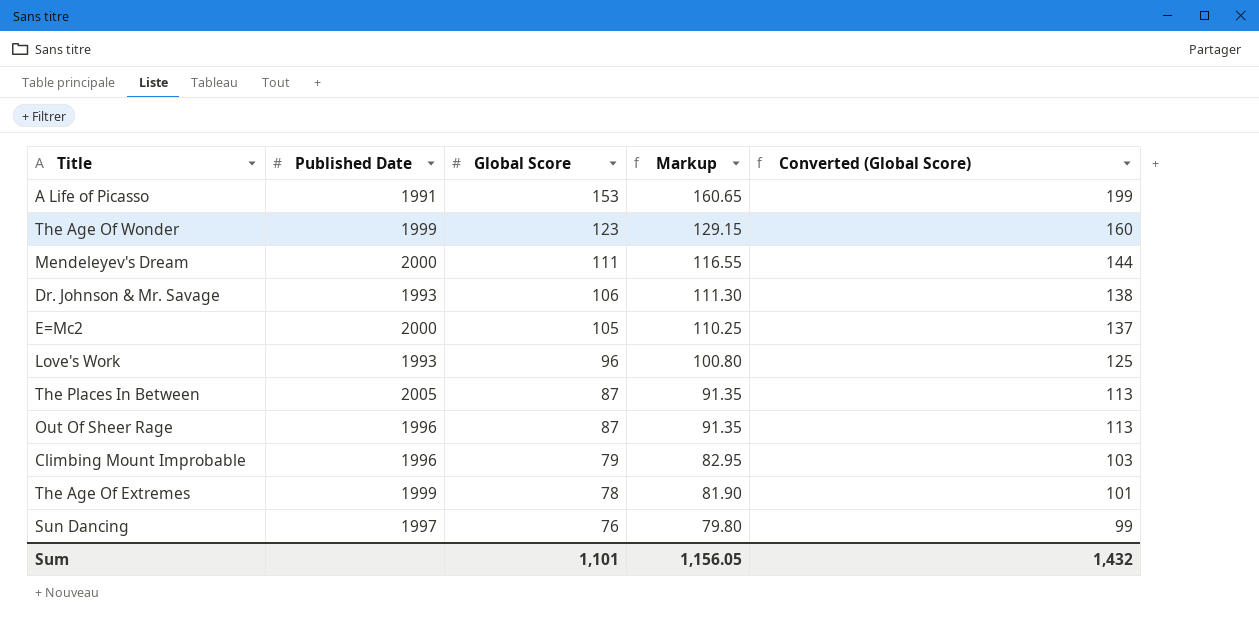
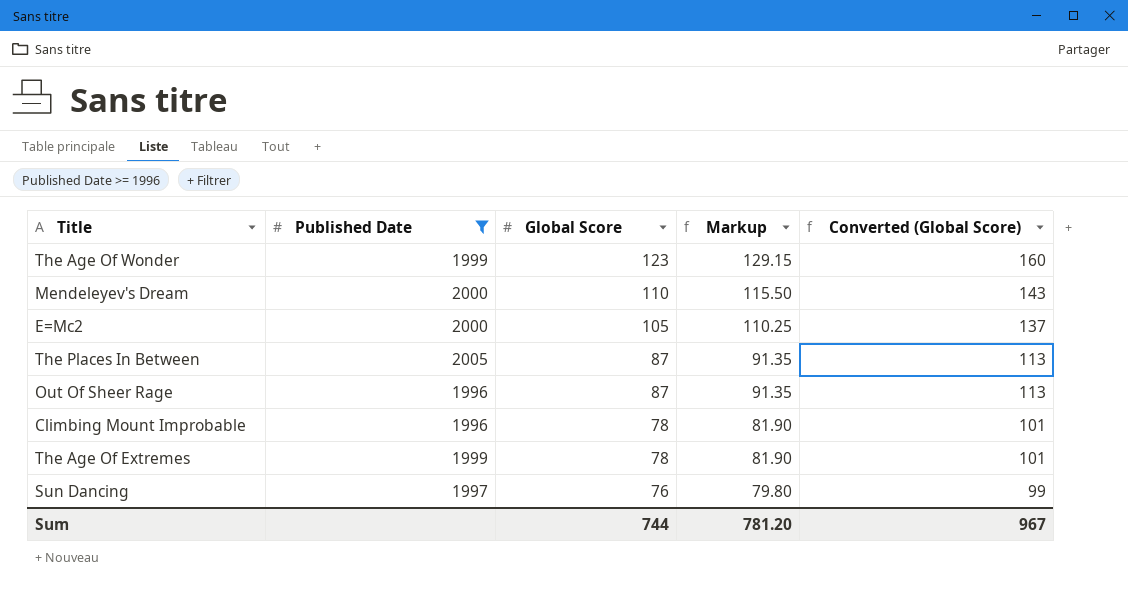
filter: none -> Published Date >= 1996
Mendeleyev's Dream | Global Score: 111 -> 110
Mendeleyev's Dream | Markup: 116.55 -> 115.50
Mendeleyev's Dream | Converted (Global Score): 144 -> 143
Climbing Mount Improbable | Global Score: 79 -> 78
Climbing Mount Improbable | Markup: 82.95 -> 81.90
Climbing Mount Improbable | Converted (Global Score): 103 -> 101
Sum | Global Score: 1,101 -> 744
Sum | Markup: 1,156.05 -> 781.20
Sum | Converted (Global Score): 1,432 -> 967

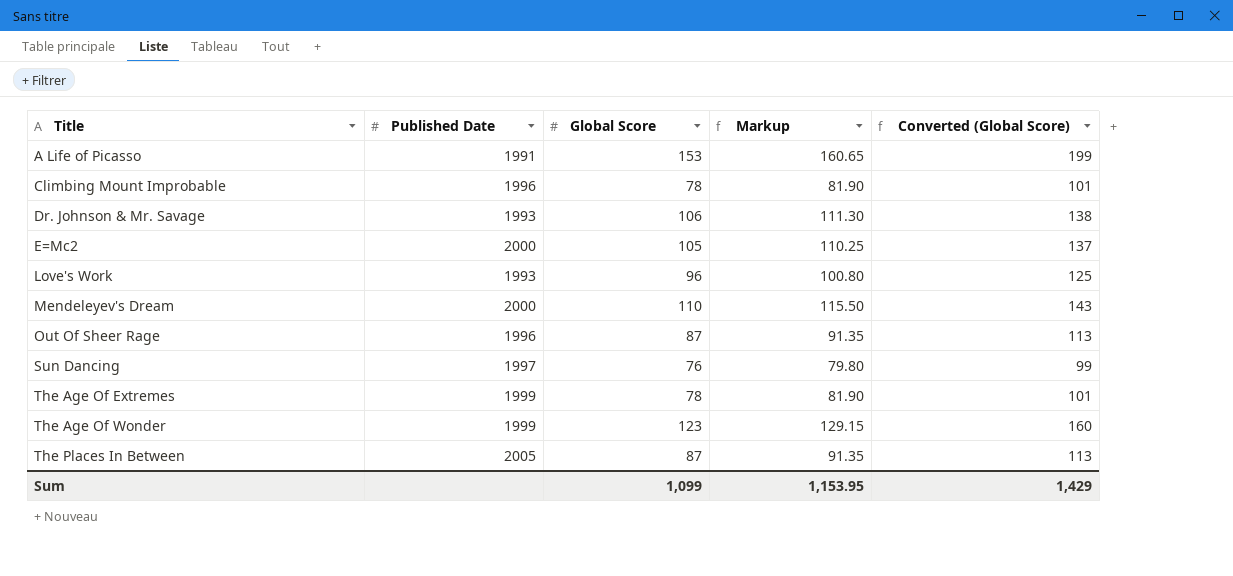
filter: Published Date >= 1996 -> none
row order: Global Score descending -> Title ascending
Sum | Global Score: 744 -> 1,099
Sum | Markup: 781.20 -> 1,153.95
Sum | Converted (Global Score): 967 -> 1,429

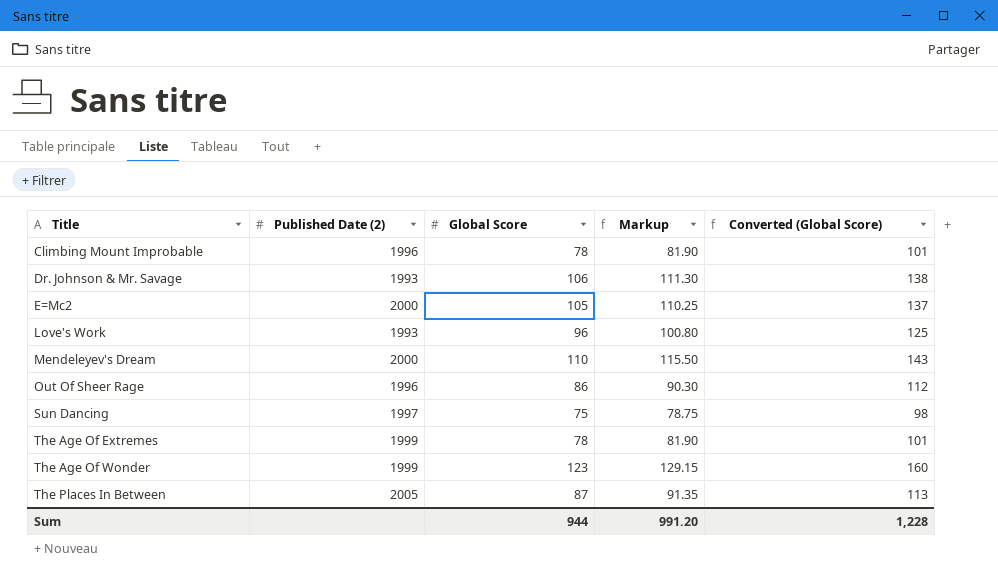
column name: Published Date -> Published Date (2)
row A Life of Picasso: 1991 | 153 | 160.65 | 199 -> none
Out Of Sheer Rage | Global Score: 87 -> 86
Out Of Sheer Rage | Markup: 91.35 -> 90.30
Out Of Sheer Rage | Converted (Global Score): 113 -> 112
Sun Dancing | Global Score: 76 -> 75
Sun Dancing | Markup: 79.80 -> 78.75
Sun Dancing | Converted (Global Score): 99 -> 98
Sum | Global Score: 1,099 -> 944
Sum | Markup: 1,153.95 -> 991.20
Sum | Converted (Global Score): 1,429 -> 1,228

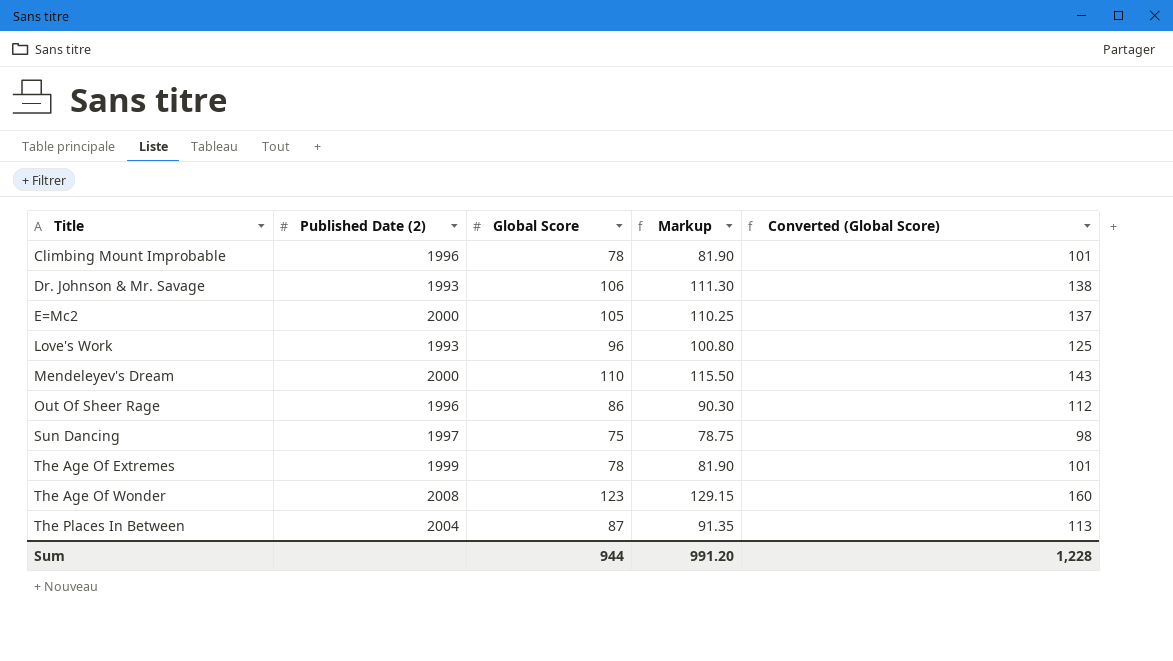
The Age Of Wonder | Published Date (2): 1999 -> 2008
The Places In Between | Published Date (2): 2005 -> 2004

